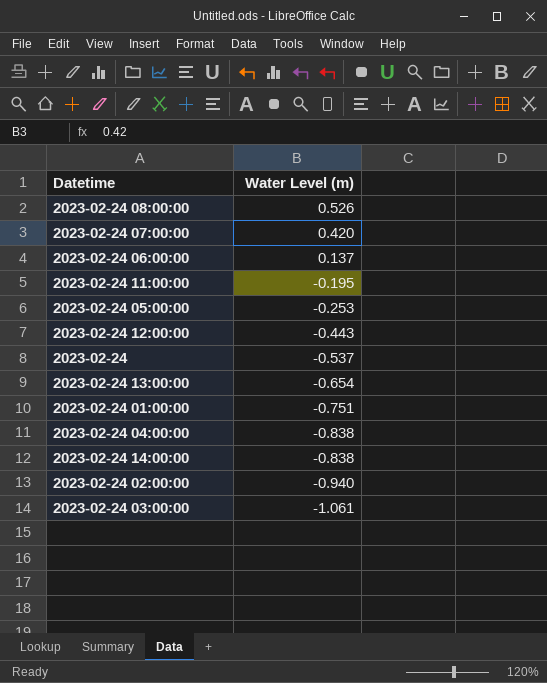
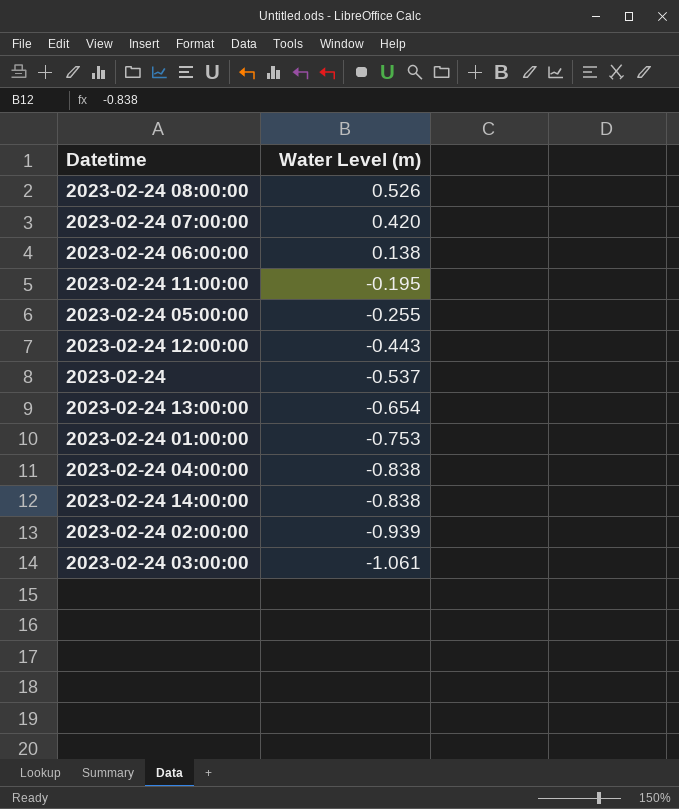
2023-02-24 06:00:00 | Water Level (m): 0.137 -> 0.138
2023-02-24 05:00:00 | Water Level (m): -0.253 -> -0.255
2023-02-24 01:00:00 | Water Level (m): -0.751 -> -0.753
2023-02-24 02:00:00 | Water Level (m): -0.940 -> -0.939

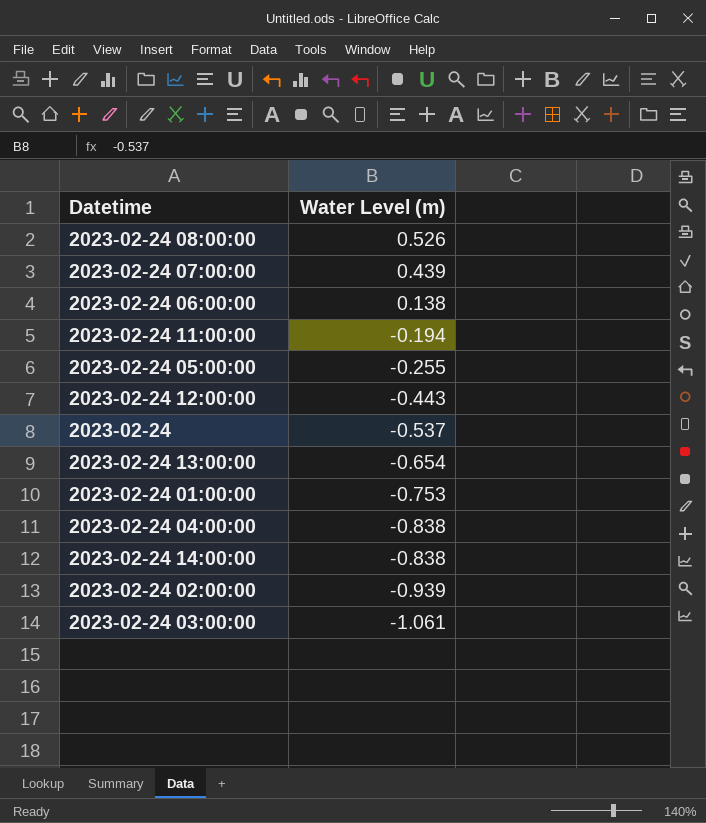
2023-02-24 07:00:00 | Water Level (m): 0.420 -> 0.439
2023-02-24 11:00:00 | Water Level (m): -0.195 -> -0.194

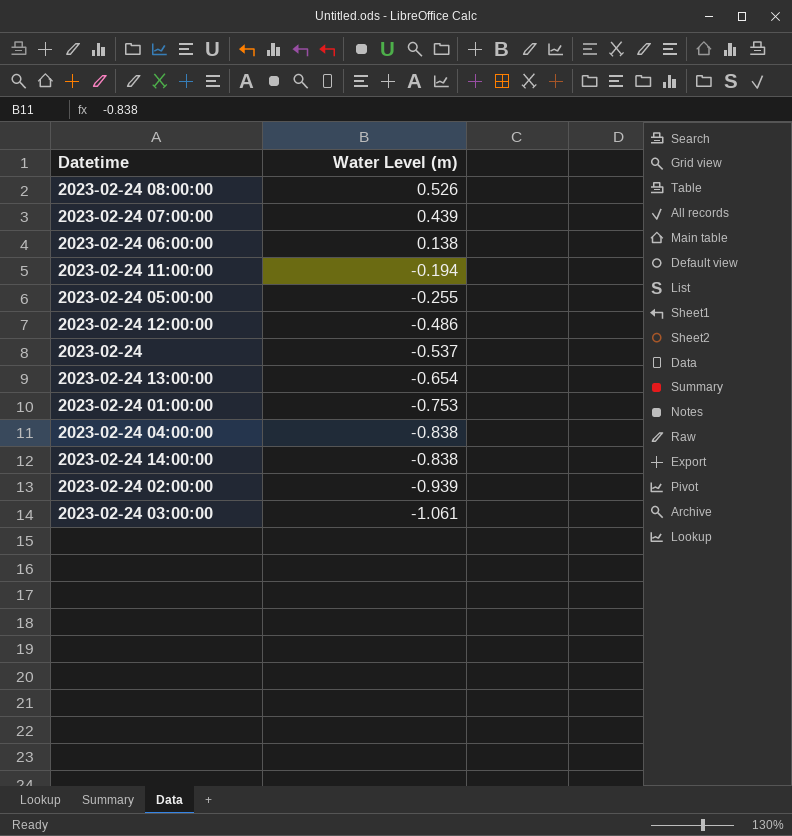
2023-02-24 12:00:00 | Water Level (m): -0.443 -> -0.486

